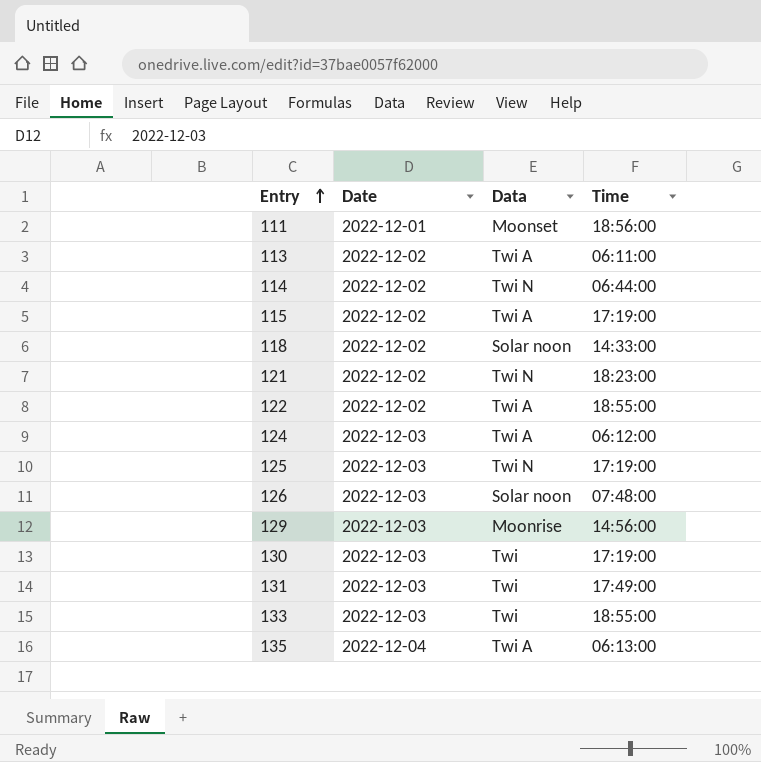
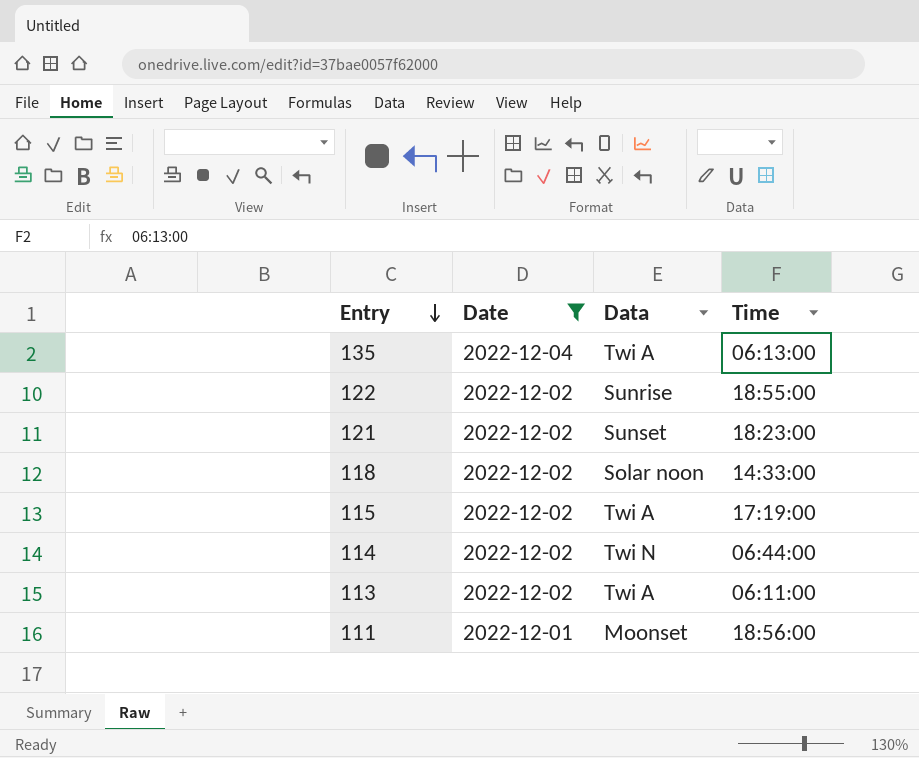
filter: none -> Date != 2022-12-03
row order: Entry ascending -> Entry descending
122 | Data: Twi A -> Sunrise
121 | Data: Twi N -> Sunset

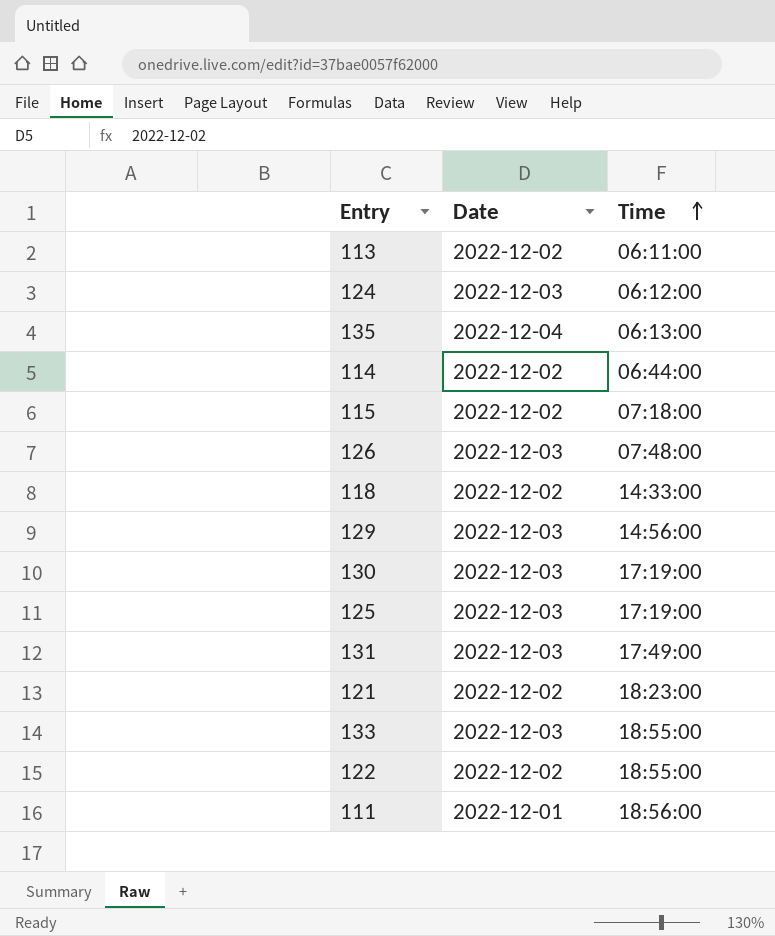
filter: Date != 2022-12-03 -> none
row order: Entry descending -> Time ascending
column Data | position: 3 -> none
115 | Time: 17:19:00 -> 07:18:00

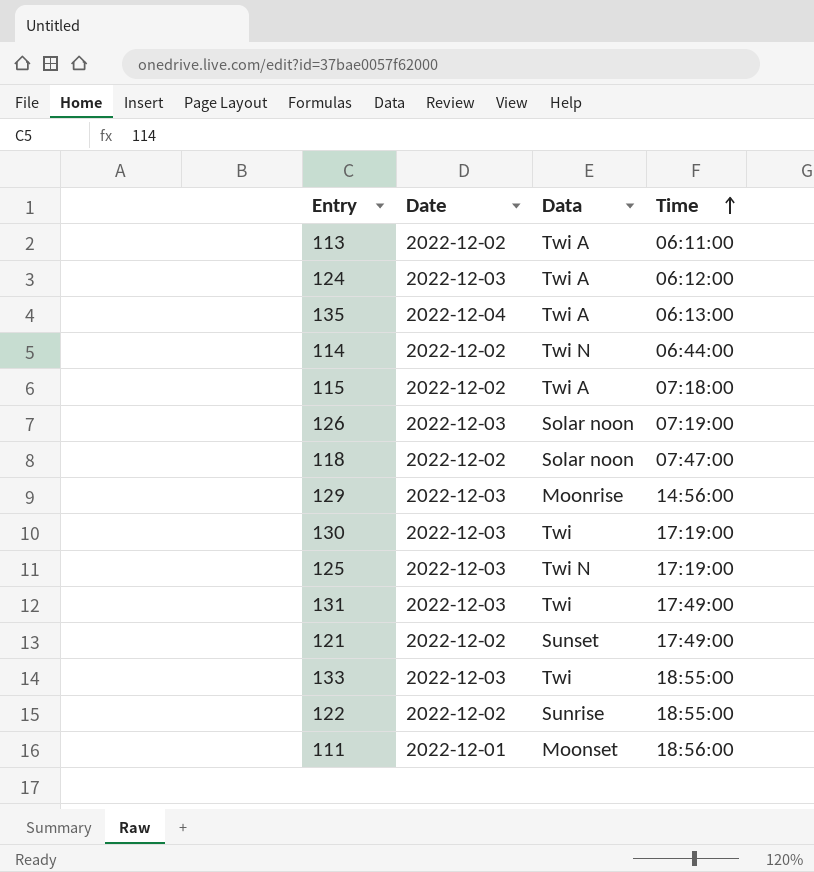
column Data | position: none -> 3
126 | Time: 07:48:00 -> 07:19:00
118 | Time: 14:33:00 -> 07:47:00
121 | Time: 18:23:00 -> 17:49:00

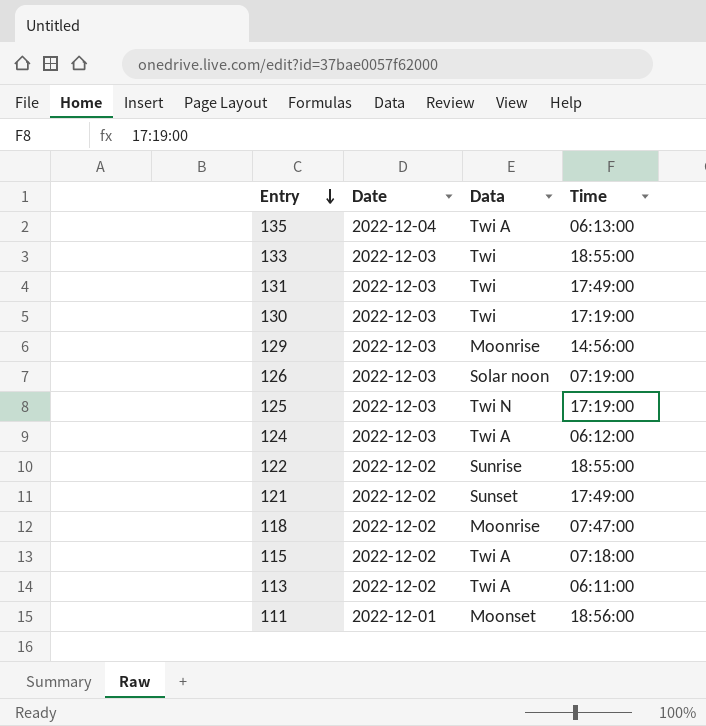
row order: Time ascending -> Entry descending
row 114: 2022-12-02 | Twi N | 06:44:00 -> none
118 | Data: Solar noon -> Moonrise

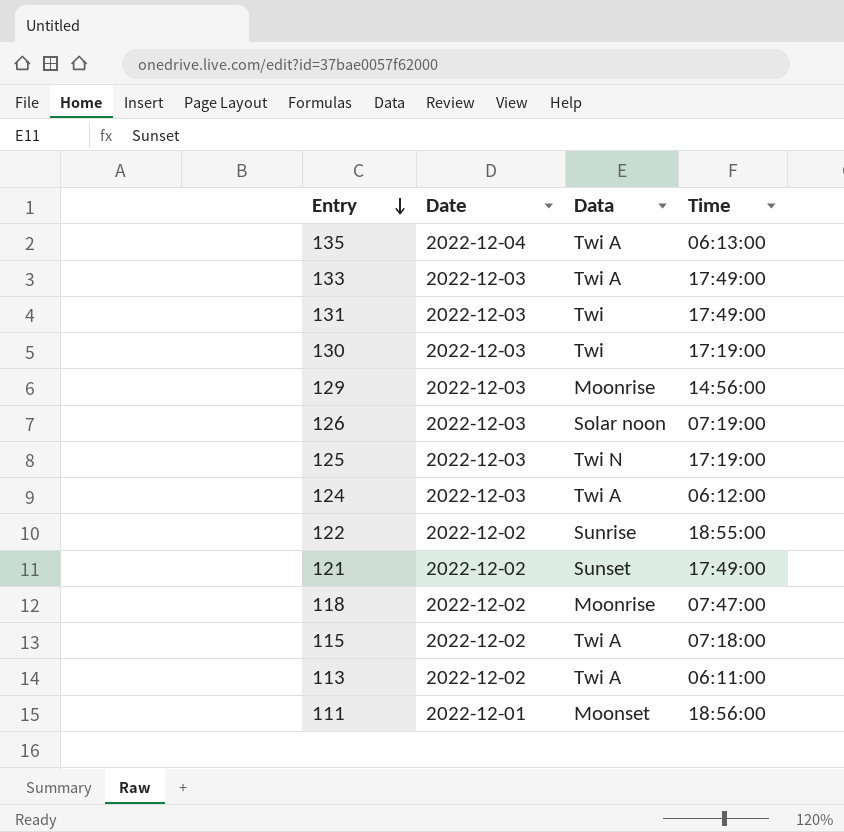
133 | Data: Twi -> Twi A
133 | Time: 18:55:00 -> 17:49:00

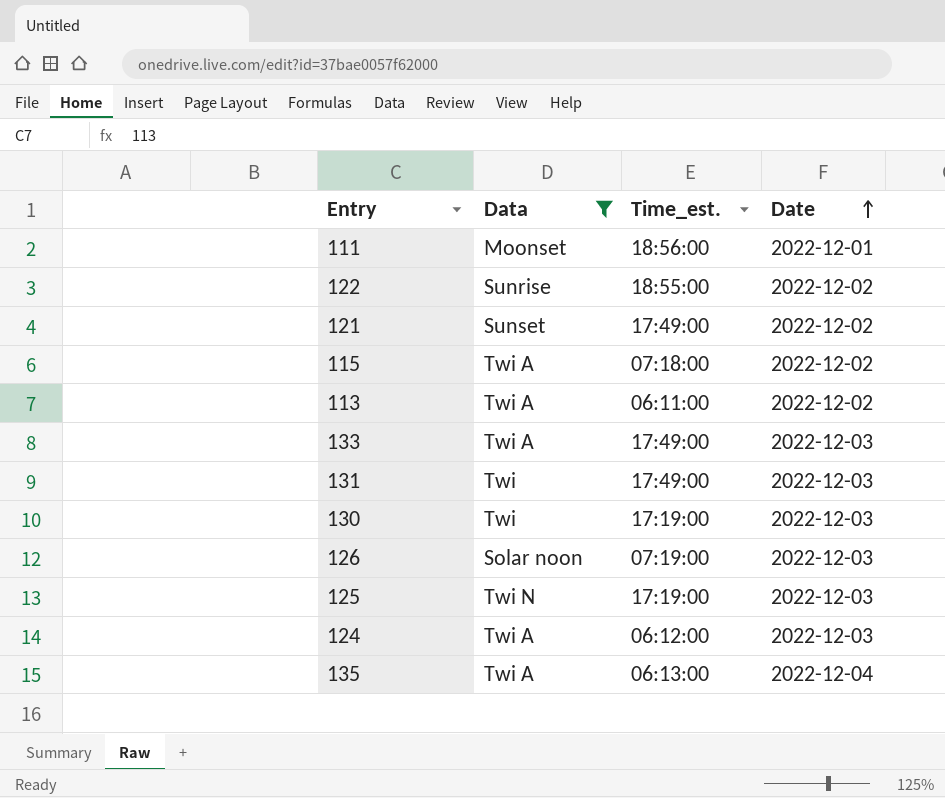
filter: none -> Data != Moonrise
row order: Entry descending -> Date ascending
column name: Time -> Time_est.
column Date | position: 2 -> 4

